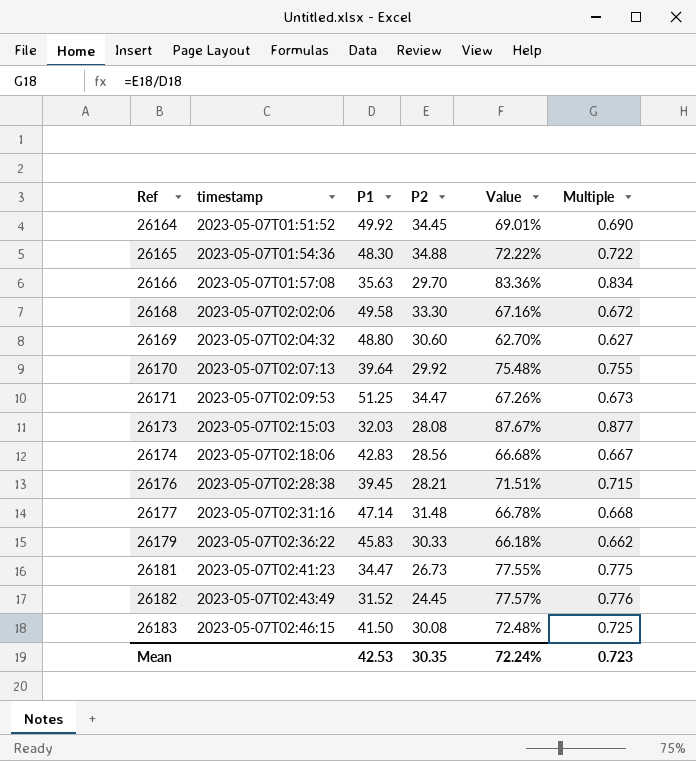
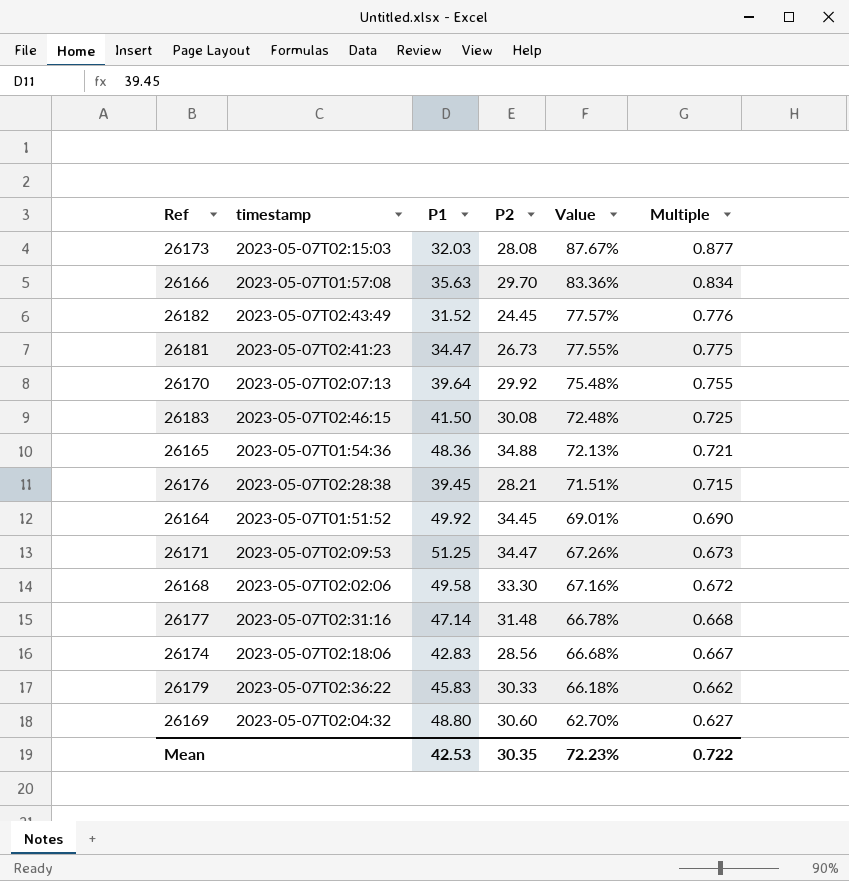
row order: Ref ascending -> Value descending
26165 | P1: 48.30 -> 48.36
26165 | Value: 72.22% -> 72.13%
26165 | Multiple: 0.722 -> 0.721
Mean | Value: 72.24% -> 72.23%
Mean | Multiple: 0.723 -> 0.722

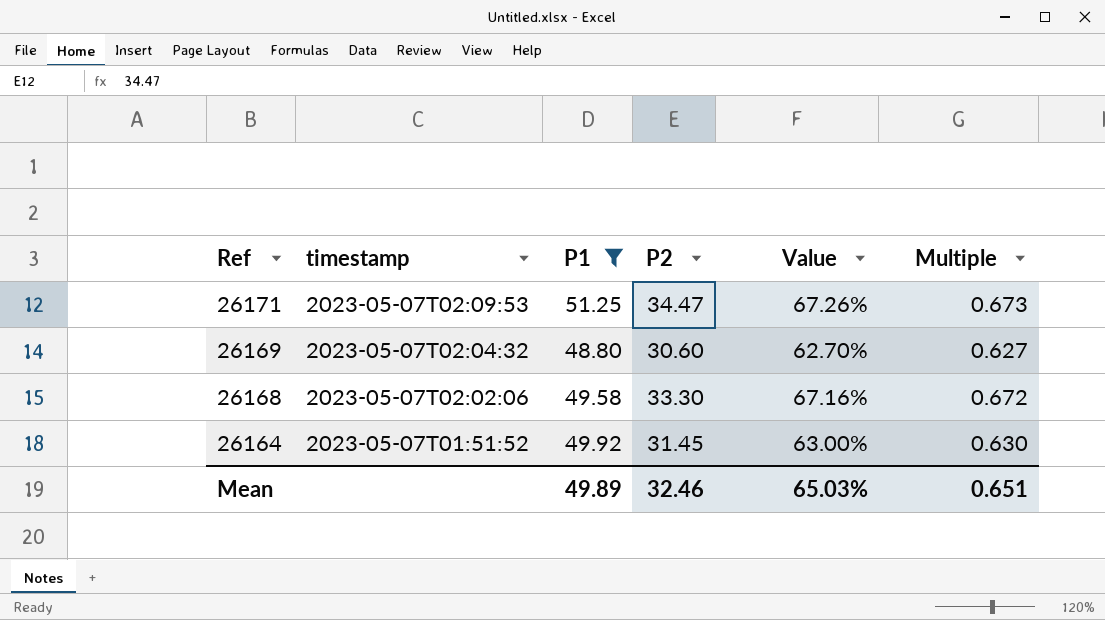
filter: none -> P1 >= 48.80
row order: Value descending -> Ref descending
26164 | P2: 34.45 -> 31.45
26164 | Value: 69.01% -> 63.00%
26164 | Multiple: 0.690 -> 0.630
Mean | P1: 42.53 -> 49.89
Mean | P2: 30.35 -> 32.46
Mean | Value: 72.23% -> 65.03%
Mean | Multiple: 0.722 -> 0.651

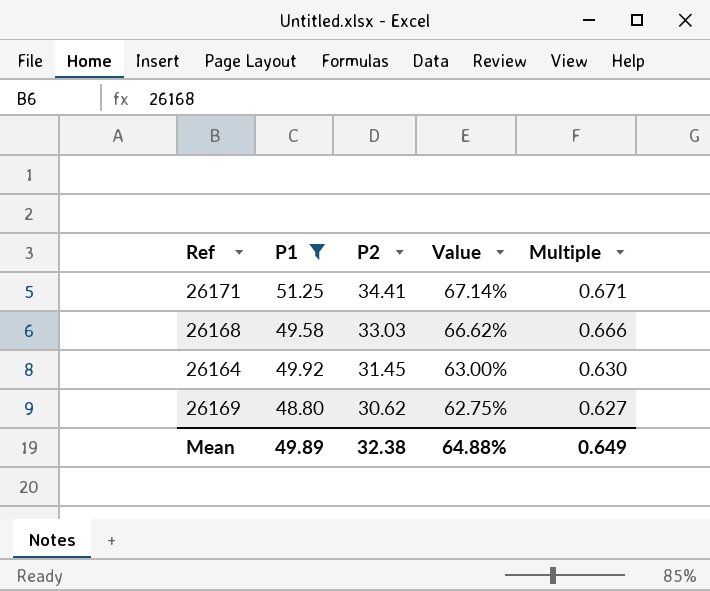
row order: Ref descending -> P2 descending
column timestamp | position: 2 -> none
26171 | P2: 34.47 -> 34.41
26171 | Value: 67.26% -> 67.14%
26171 | Multiple: 0.673 -> 0.671
26168 | P2: 33.30 -> 33.03
26168 | Value: 67.16% -> 66.62%
26168 | Multiple: 0.672 -> 0.666
26169 | P2: 30.60 -> 30.62
26169 | Value: 62.70% -> 62.75%
Mean | P2: 32.46 -> 32.38
Mean | Value: 65.03% -> 64.88%
Mean | Multiple: 0.651 -> 0.649

